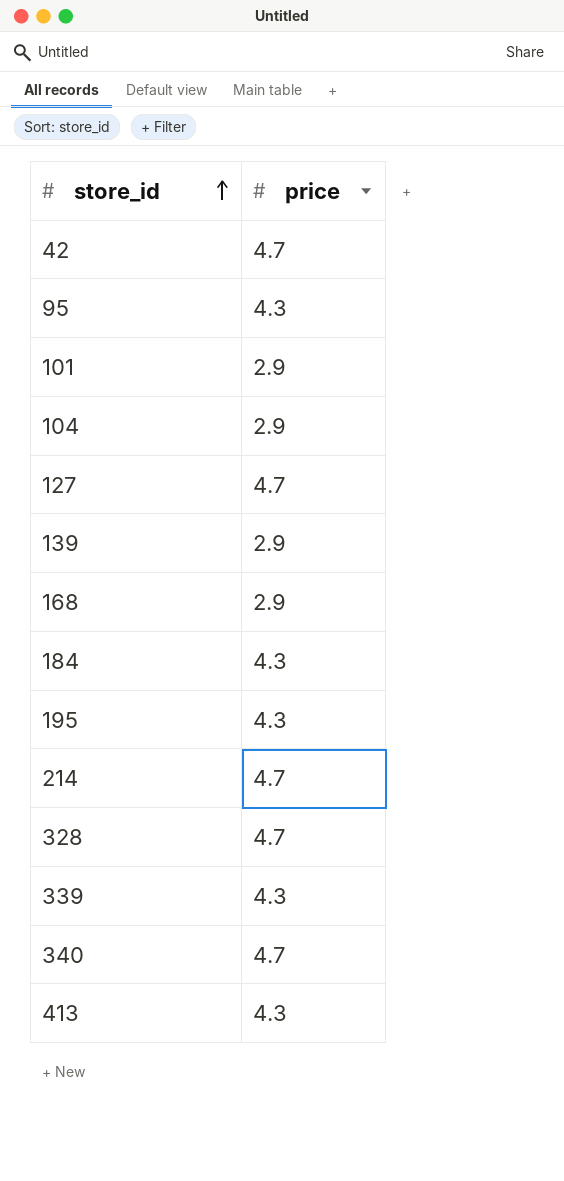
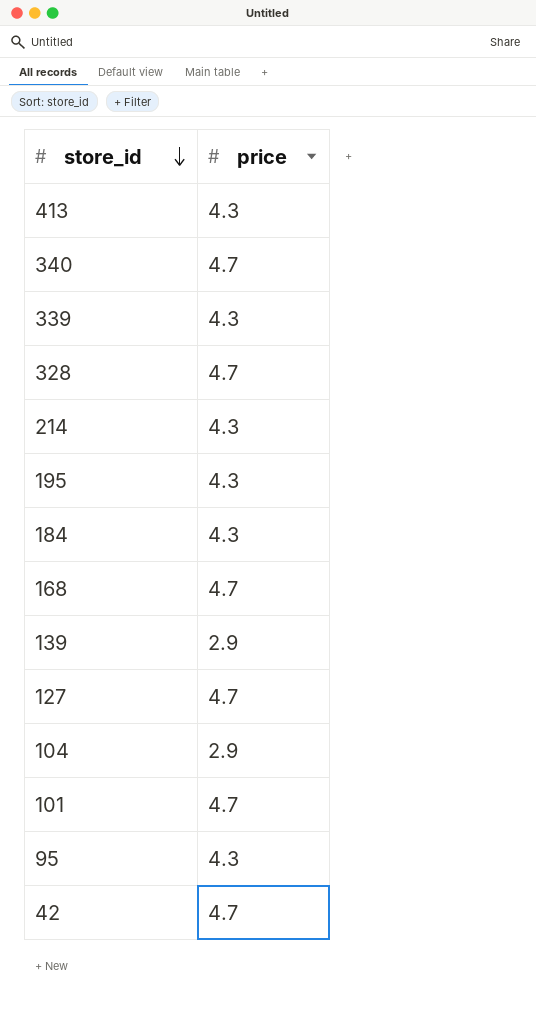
row order: store_id ascending -> store_id descending
214 | price: 4.7 -> 4.3
168 | price: 2.9 -> 4.7
101 | price: 2.9 -> 4.7

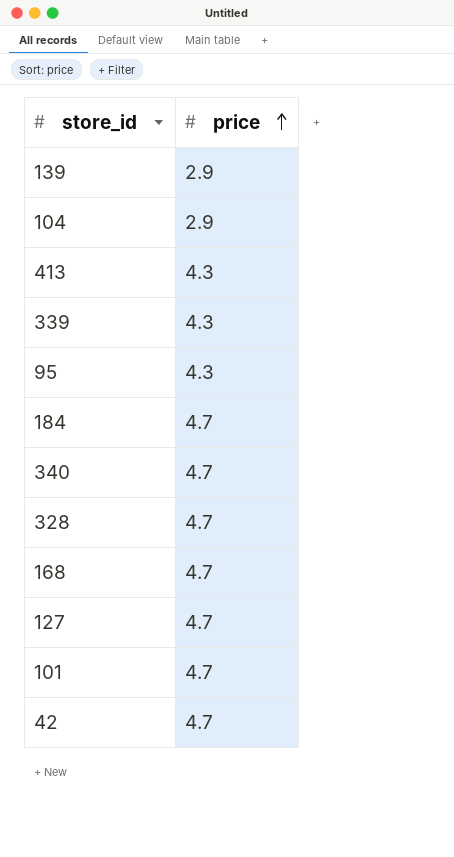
row order: store_id descending -> price ascending
row 214: 4.3 -> none
row 195: 4.3 -> none
184 | price: 4.3 -> 4.7

